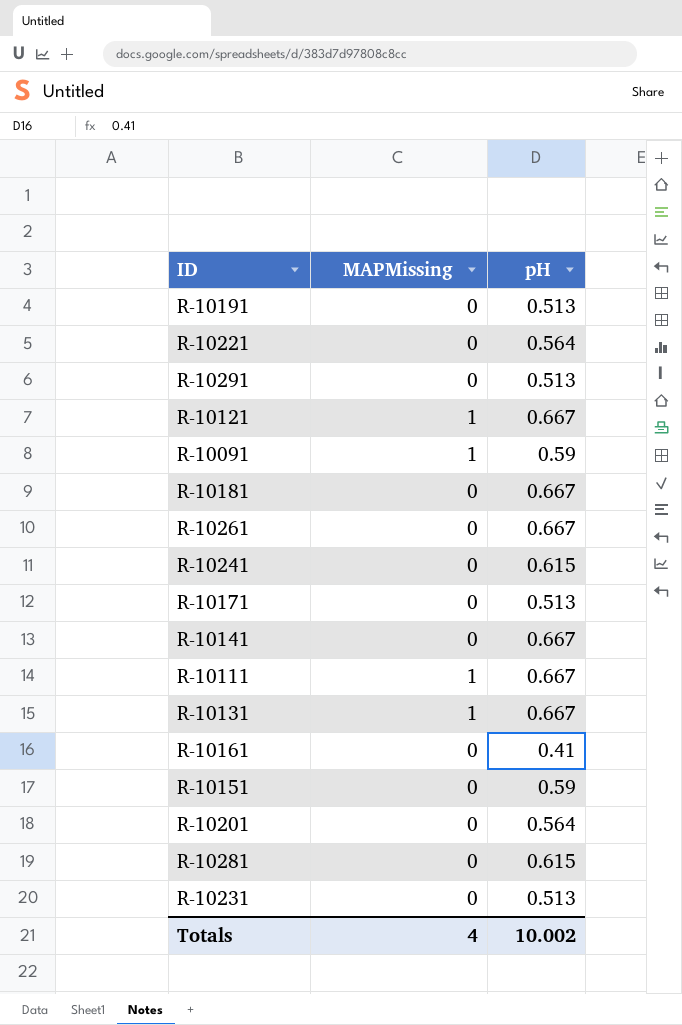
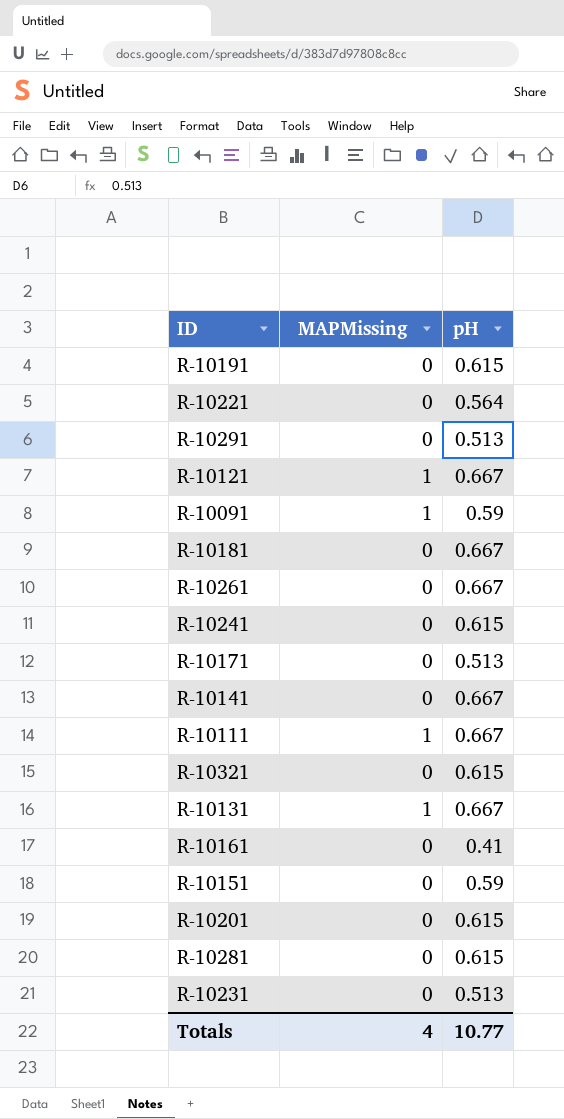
R-10191 | pH: 0.513 -> 0.615
row R-10321: none -> 0 | 0.615
R-10201 | pH: 0.564 -> 0.615
Totals | pH: 10.002 -> 10.77

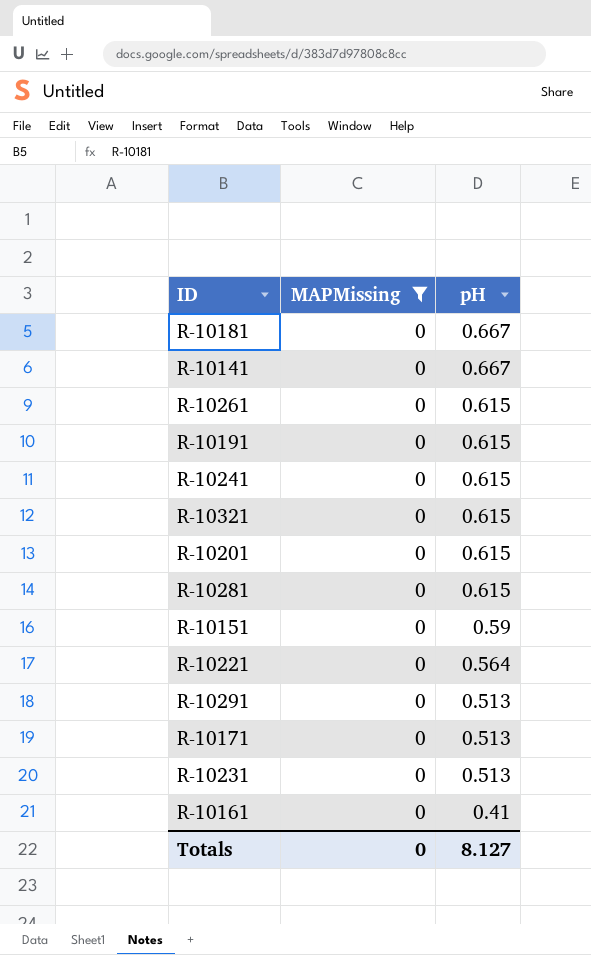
filter: none -> MAPMissing = 0
row order: none -> pH descending
R-10261 | pH: 0.667 -> 0.615
Totals | MAPMissing: 4 -> 0
Totals | pH: 10.77 -> 8.127

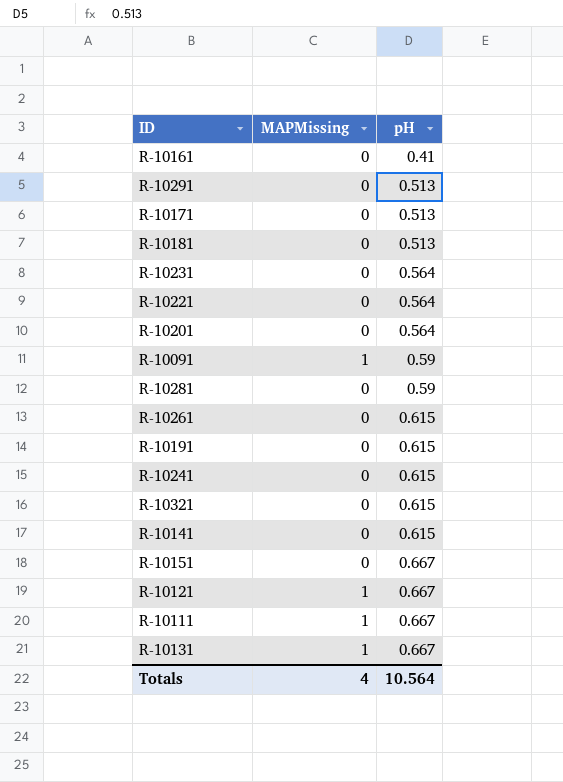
filter: MAPMissing = 0 -> none
row order: pH descending -> pH ascending
R-10181 | pH: 0.667 -> 0.513
R-10231 | pH: 0.513 -> 0.564
R-10201 | pH: 0.615 -> 0.564
R-10281 | pH: 0.615 -> 0.59
R-10141 | pH: 0.667 -> 0.615
R-10151 | pH: 0.59 -> 0.667
Totals | MAPMissing: 0 -> 4
Totals | pH: 8.127 -> 10.564

